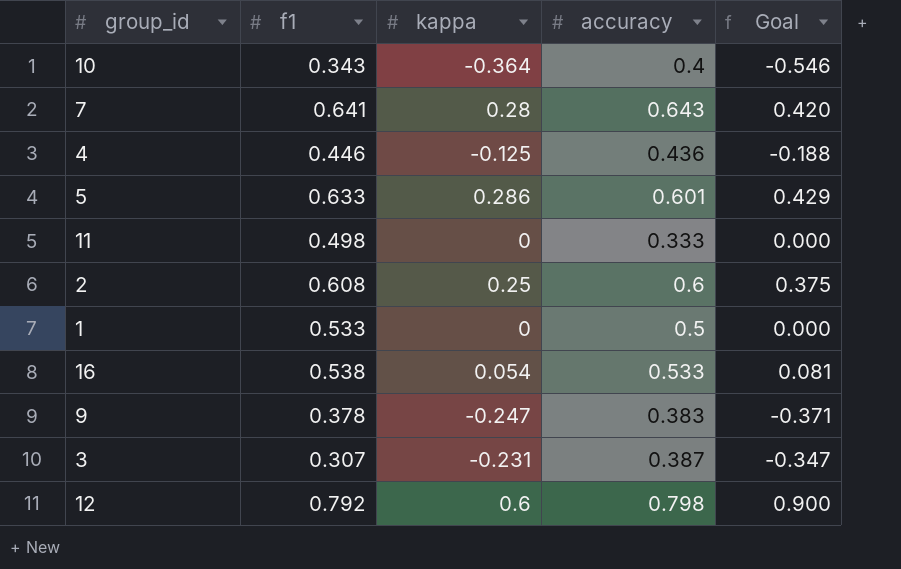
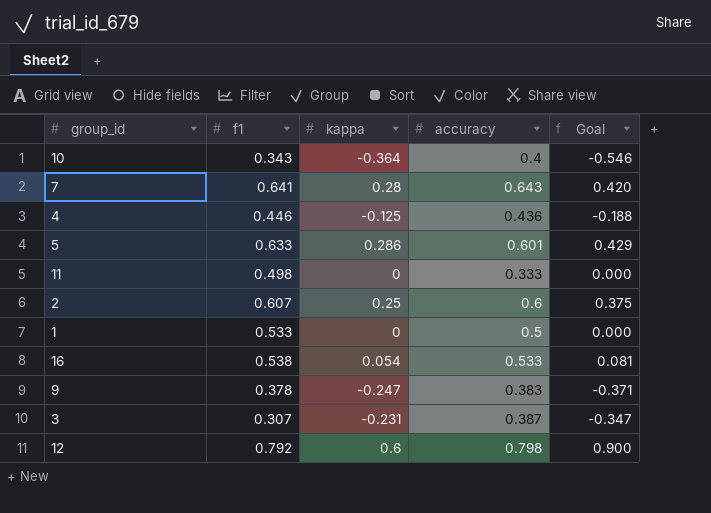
2 | f1: 0.608 -> 0.607

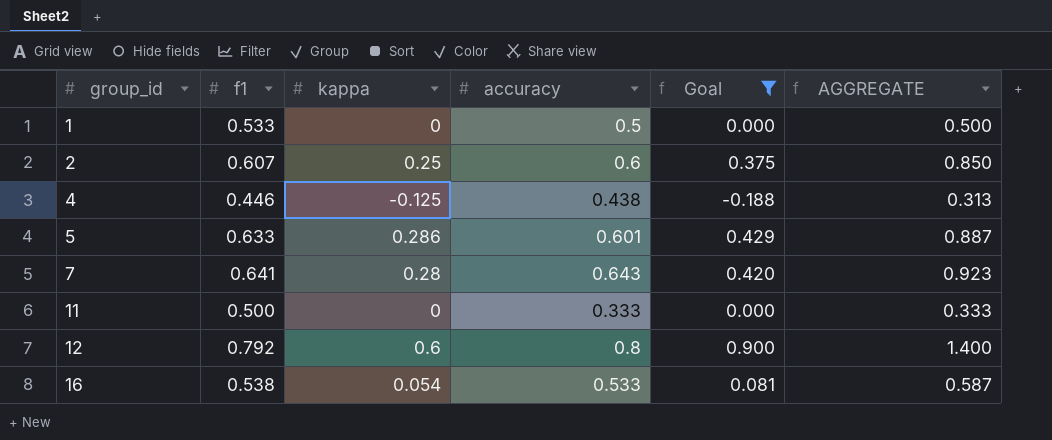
filter: none -> Goal >= -0.188
row order: none -> group_id ascending
column AGGREGATE | formula: none -> [kappa] + [accuracy]
4 | accuracy: 0.436 -> 0.438
11 | f1: 0.498 -> 0.500
12 | accuracy: 0.798 -> 0.8

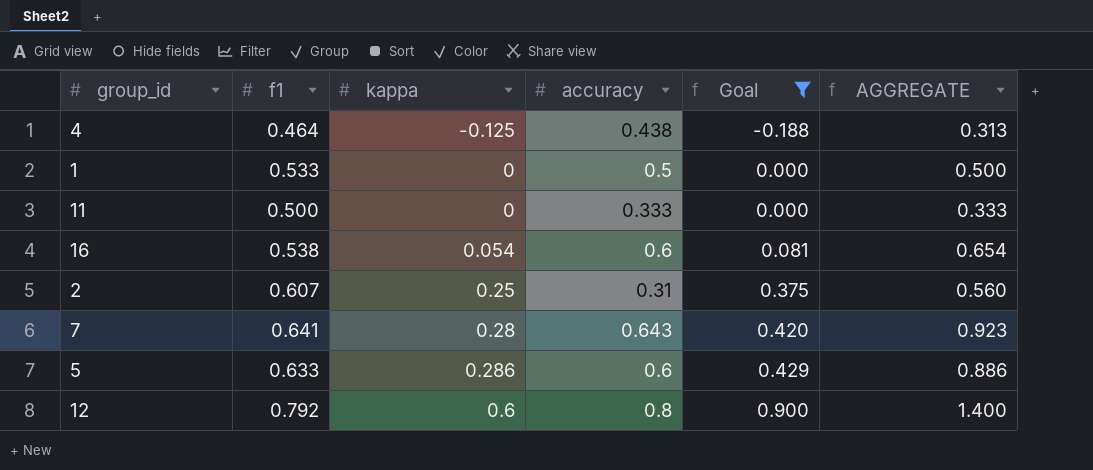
row order: group_id ascending -> kappa ascending
4 | f1: 0.446 -> 0.464
16 | accuracy: 0.533 -> 0.6
16 | AGGREGATE: 0.587 -> 0.654
2 | accuracy: 0.6 -> 0.31
2 | AGGREGATE: 0.850 -> 0.560
5 | accuracy: 0.601 -> 0.6
5 | AGGREGATE: 0.887 -> 0.886

